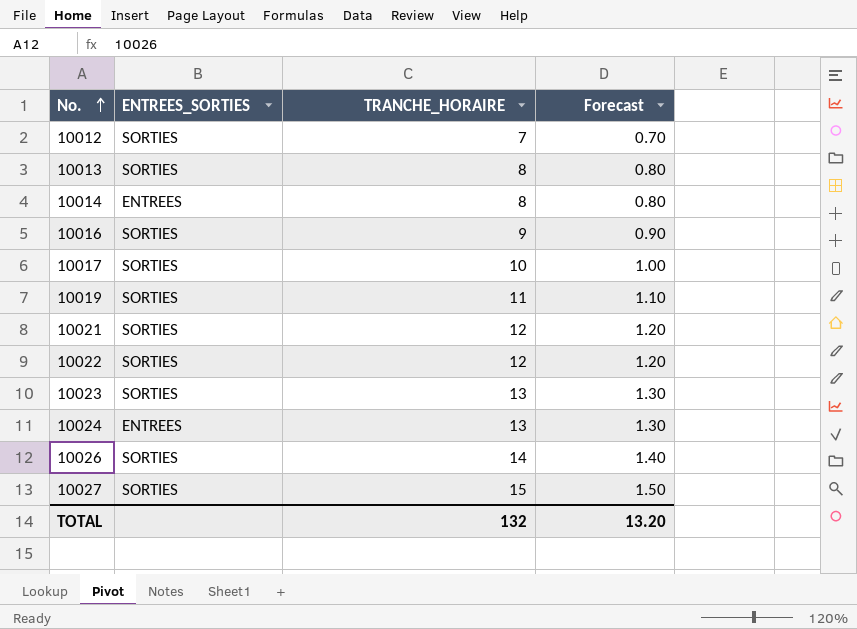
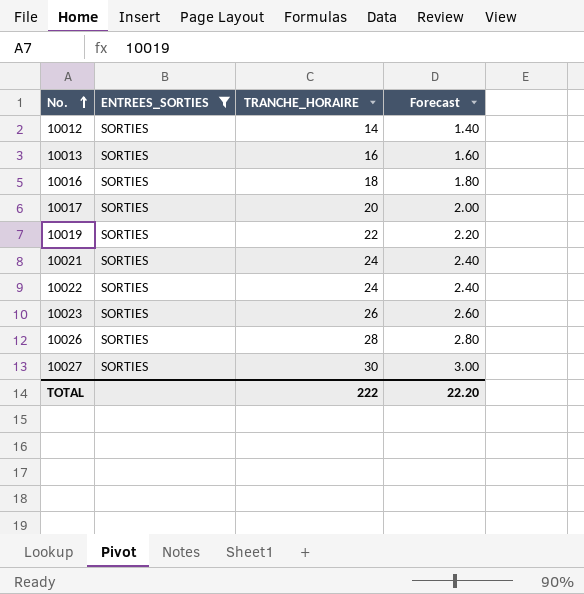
filter: none -> ENTREES_SORTIES = SORTIES
10012 | TRANCHE_HORAIRE: 7 -> 14
10012 | Forecast: 0.70 -> 1.40
10013 | TRANCHE_HORAIRE: 8 -> 16
10013 | Forecast: 0.80 -> 1.60
10016 | TRANCHE_HORAIRE: 9 -> 18
10016 | Forecast: 0.90 -> 1.80
10017 | TRANCHE_HORAIRE: 10 -> 20
10017 | Forecast: 1.00 -> 2.00
10019 | TRANCHE_HORAIRE: 11 -> 22
10019 | Forecast: 1.10 -> 2.20
10021 | TRANCHE_HORAIRE: 12 -> 24
10021 | Forecast: 1.20 -> 2.40
10022 | TRANCHE_HORAIRE: 12 -> 24
10022 | Forecast: 1.20 -> 2.40
10023 | TRANCHE_HORAIRE: 13 -> 26
10023 | Forecast: 1.30 -> 2.60
10026 | TRANCHE_HORAIRE: 14 -> 28
10026 | Forecast: 1.40 -> 2.80
10027 | TRANCHE_HORAIRE: 15 -> 30
10027 | Forecast: 1.50 -> 3.00
TOTAL | TRANCHE_HORAIRE: 132 -> 222
TOTAL | Forecast: 13.20 -> 22.20

